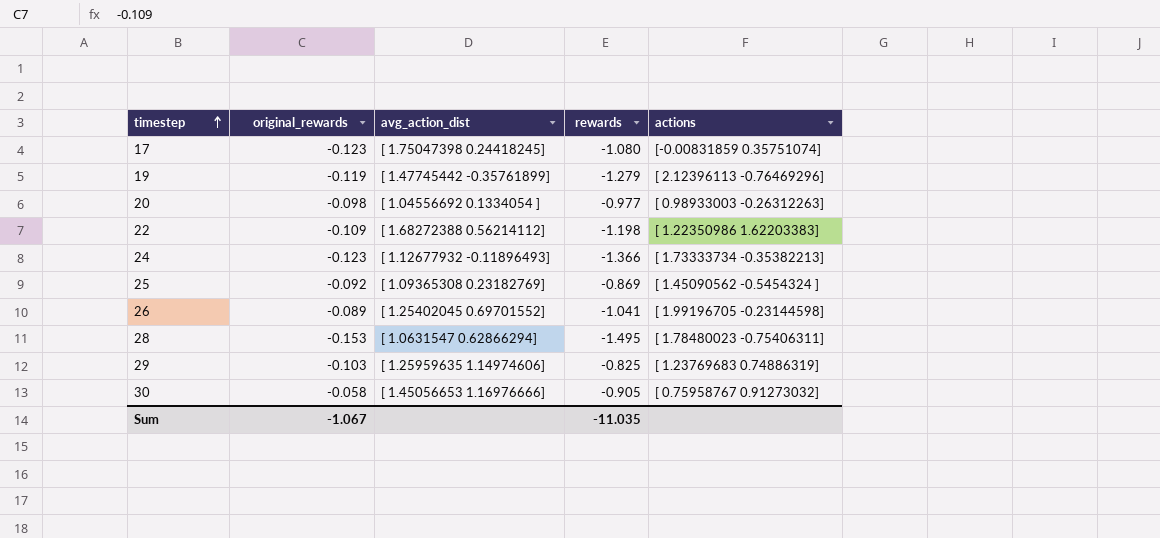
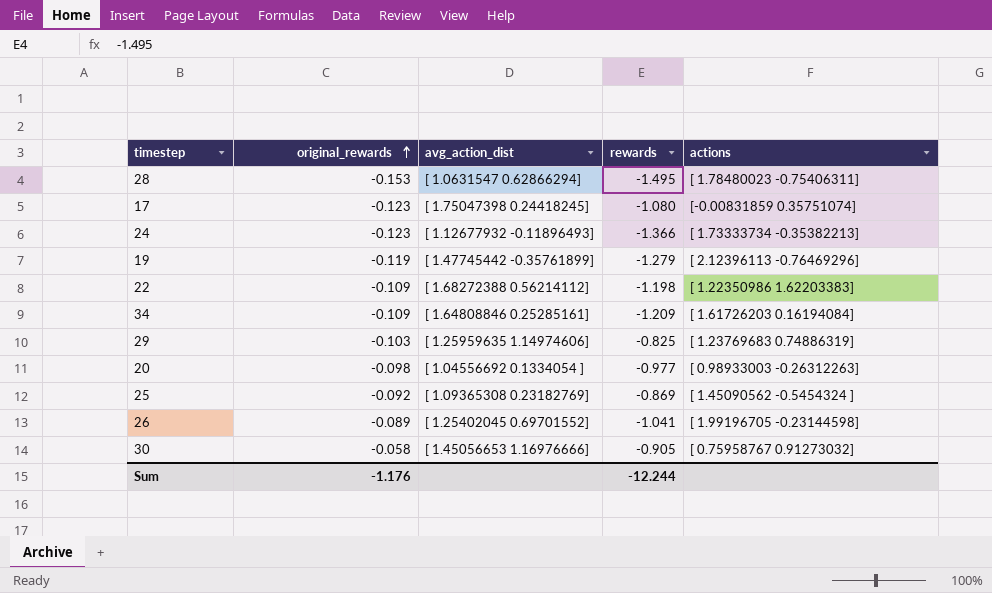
row order: timestep ascending -> original_rewards ascending
row 34: none -> -0.109 | [ 1.64808846 0.25285161] | -1.209 | [ 1.61726203 0.16194084]
Sum | original_rewards: -1.067 -> -1.176
Sum | rewards: -11.035 -> -12.244

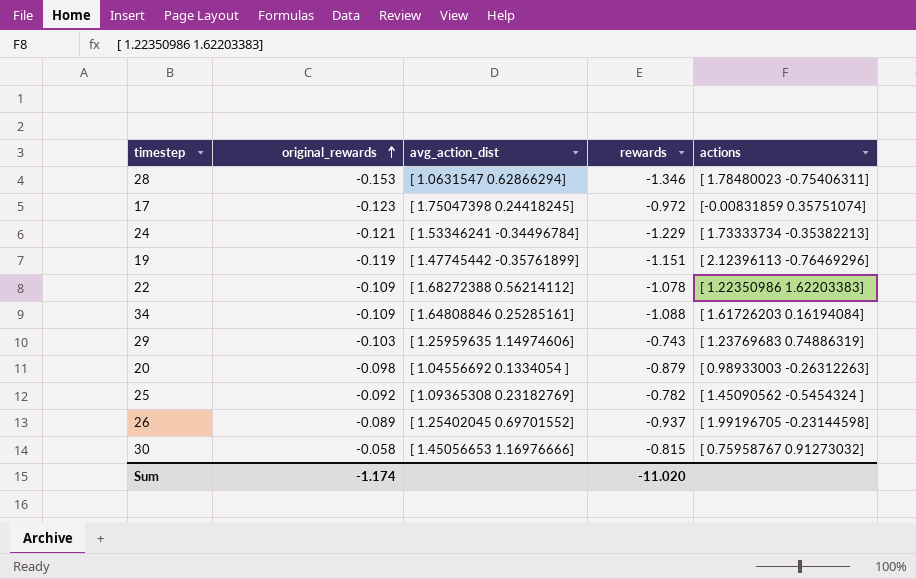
28 | rewards: -1.495 -> -1.346
17 | rewards: -1.080 -> -0.972
24 | original_rewards: -0.123 -> -0.121
24 | avg_action_dist: [ 1.12677932 -0.11896493] -> [ 1.53346241 -0.34496784]
24 | rewards: -1.366 -> -1.229
19 | rewards: -1.279 -> -1.151
22 | rewards: -1.198 -> -1.078
34 | rewards: -1.209 -> -1.088
29 | rewards: -0.825 -> -0.743
20 | rewards: -0.977 -> -0.879
25 | rewards: -0.869 -> -0.782
26 | rewards: -1.041 -> -0.937
30 | rewards: -0.905 -> -0.815
Sum | original_rewards: -1.176 -> -1.174
Sum | rewards: -12.244 -> -11.020

